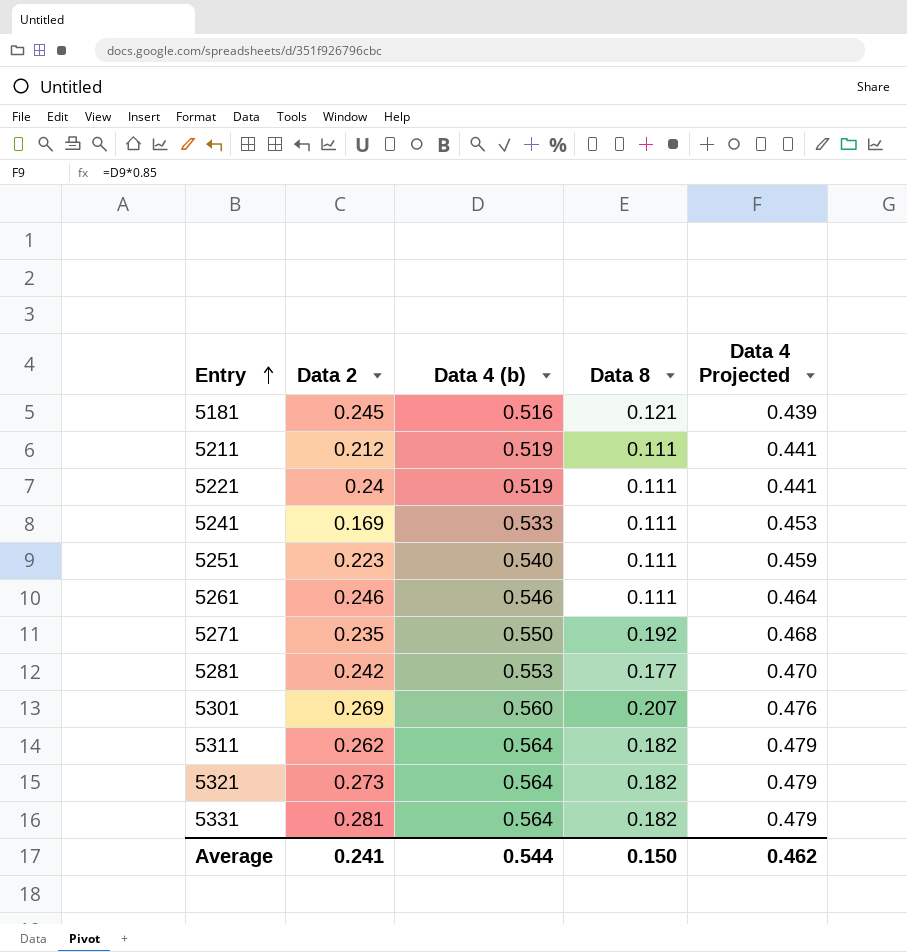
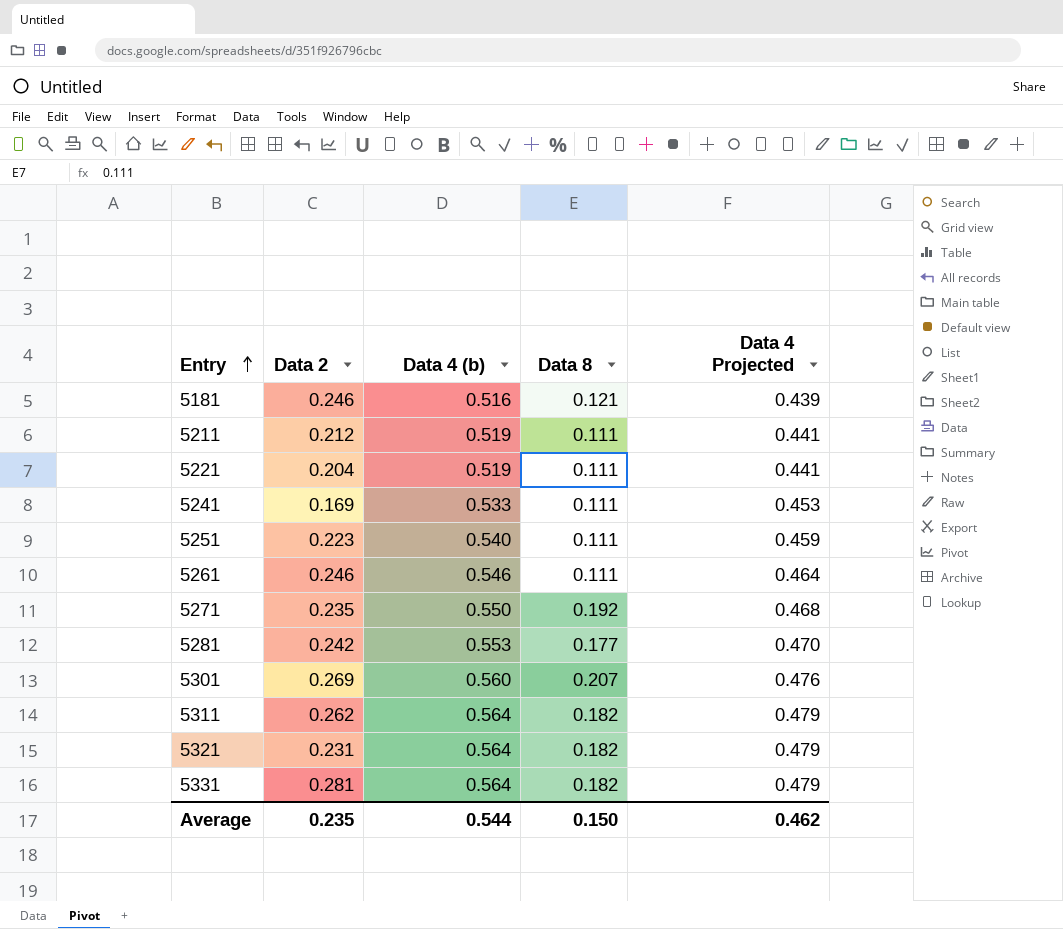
5181 | Data 2: 0.245 -> 0.246
5221 | Data 2: 0.24 -> 0.204
5321 | Data 2: 0.273 -> 0.231
Average | Data 2: 0.241 -> 0.235

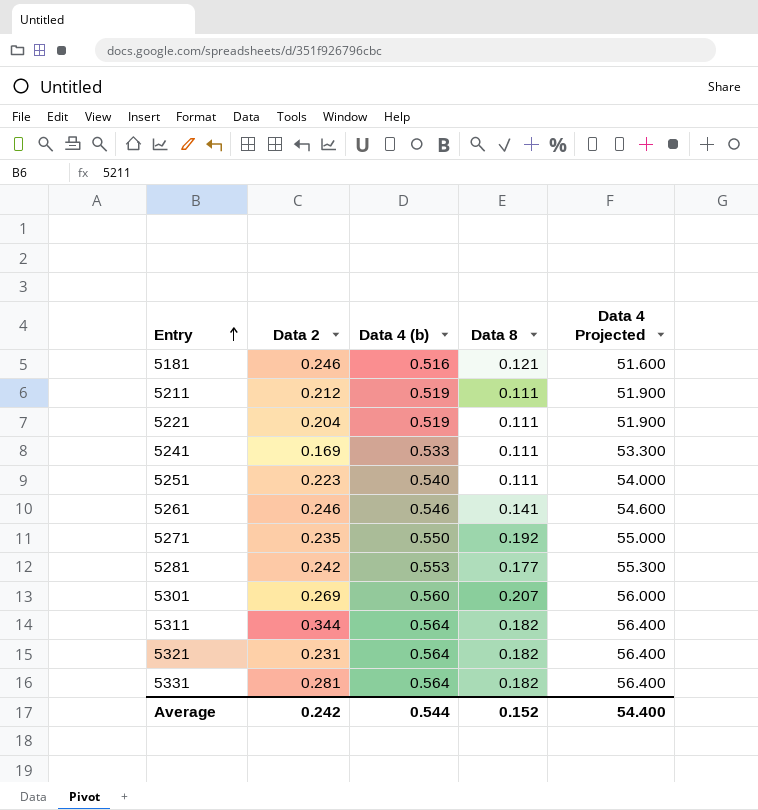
column Data 4 Projected | formula: [Data 4 (b)] * 0.85 -> [Data 4 (b)] * 100
5261 | Data 8: 0.111 -> 0.141
5311 | Data 2: 0.262 -> 0.344
Average | Data 2: 0.235 -> 0.242
Average | Data 8: 0.150 -> 0.152
Average | Data 4 Projected: 0.462 -> 54.400

